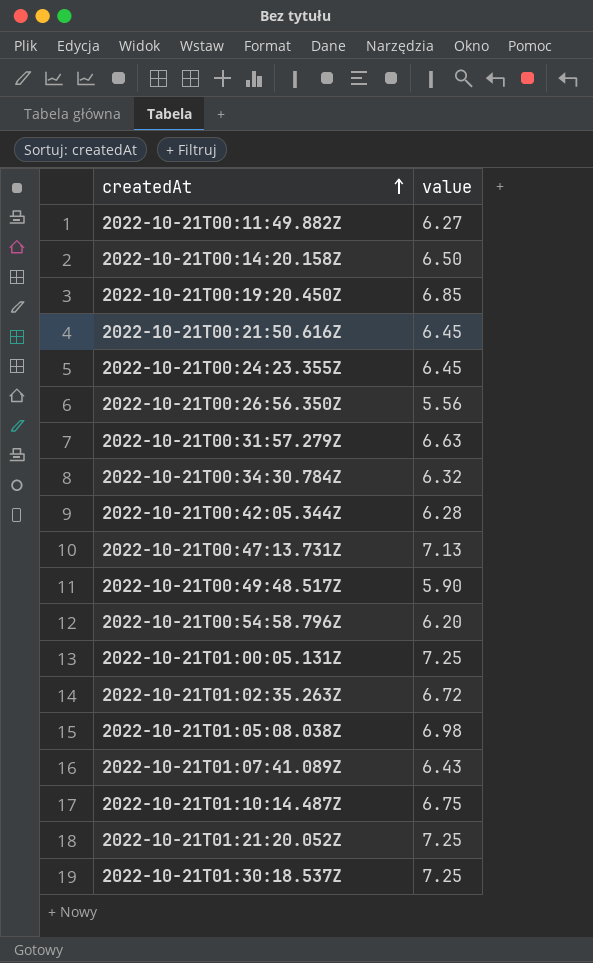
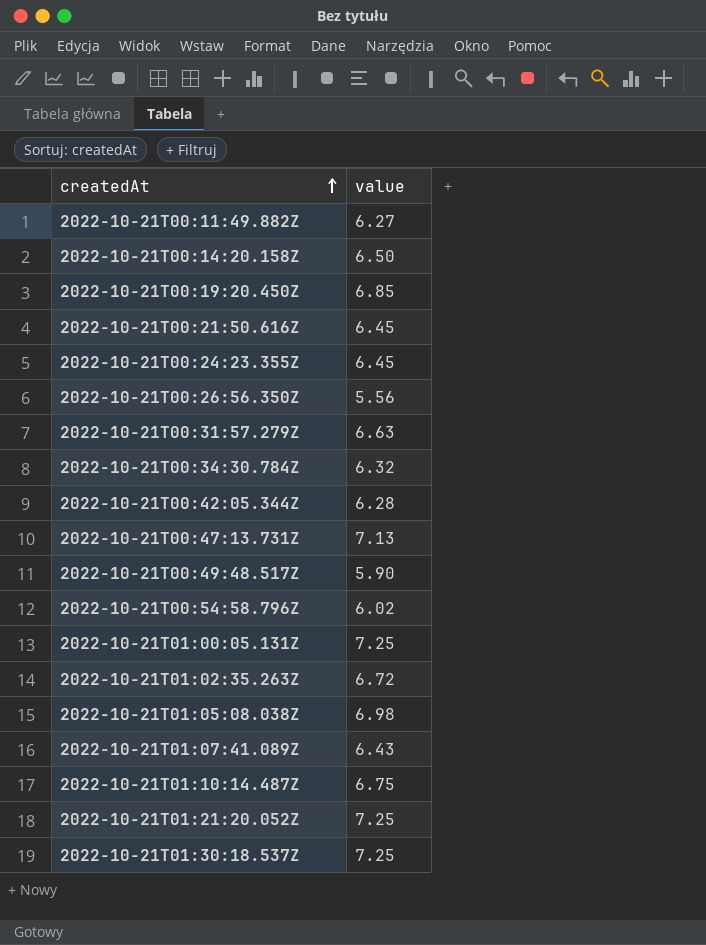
2022-10-21T00:54:58.796Z | value: 6.20 -> 6.02

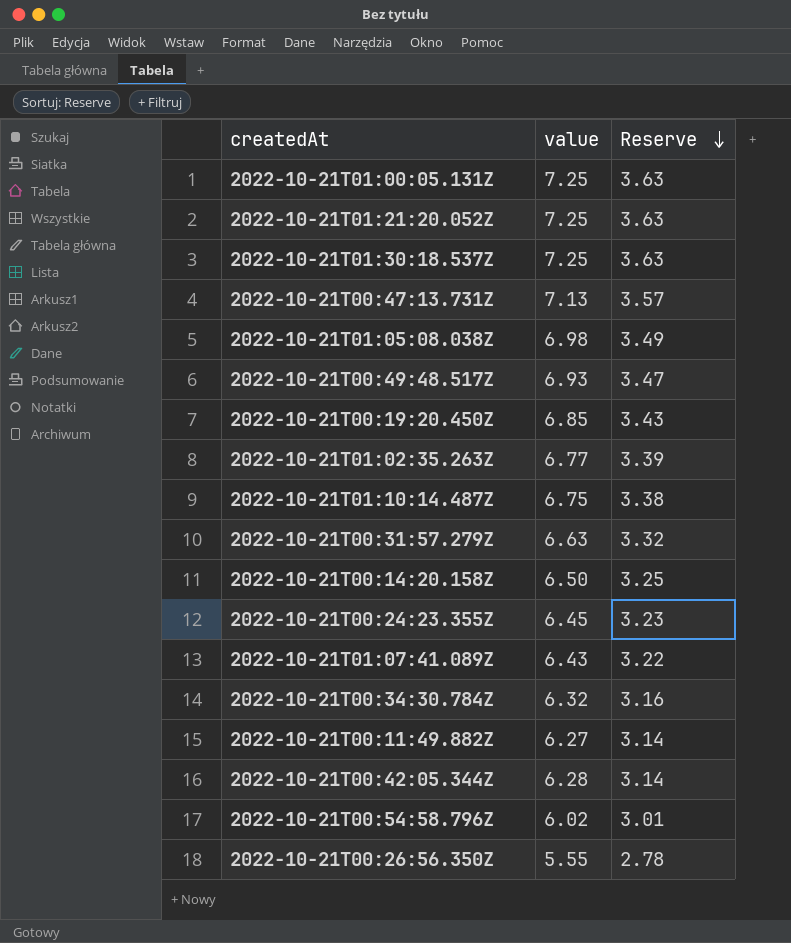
row order: createdAt ascending -> Reserve descending
column Reserve | formula: none -> [value] * 0.5
row 2022-10-21T00:21:50.616Z: 6.45 -> none
2022-10-21T00:49:48.517Z | value: 5.90 -> 6.93
2022-10-21T01:02:35.263Z | value: 6.72 -> 6.77
2022-10-21T00:26:56.350Z | value: 5.56 -> 5.55

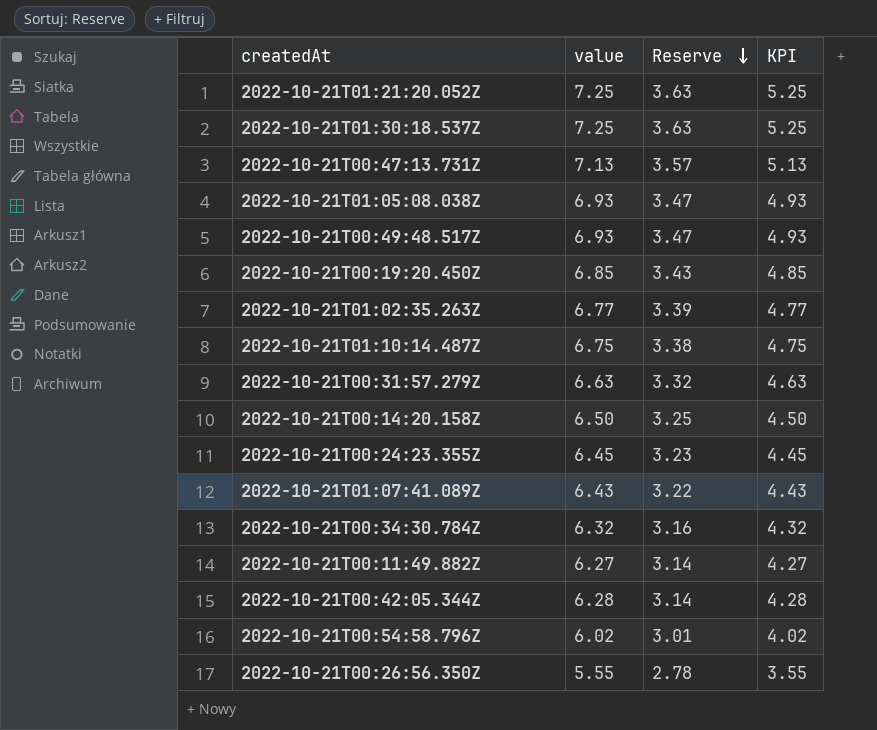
column KPI | formula: none -> [value] - 2
row 2022-10-21T01:00:05.131Z: 7.25 | 3.63 -> none
2022-10-21T01:05:08.038Z | value: 6.98 -> 6.93
2022-10-21T01:05:08.038Z | Reserve: 3.49 -> 3.47

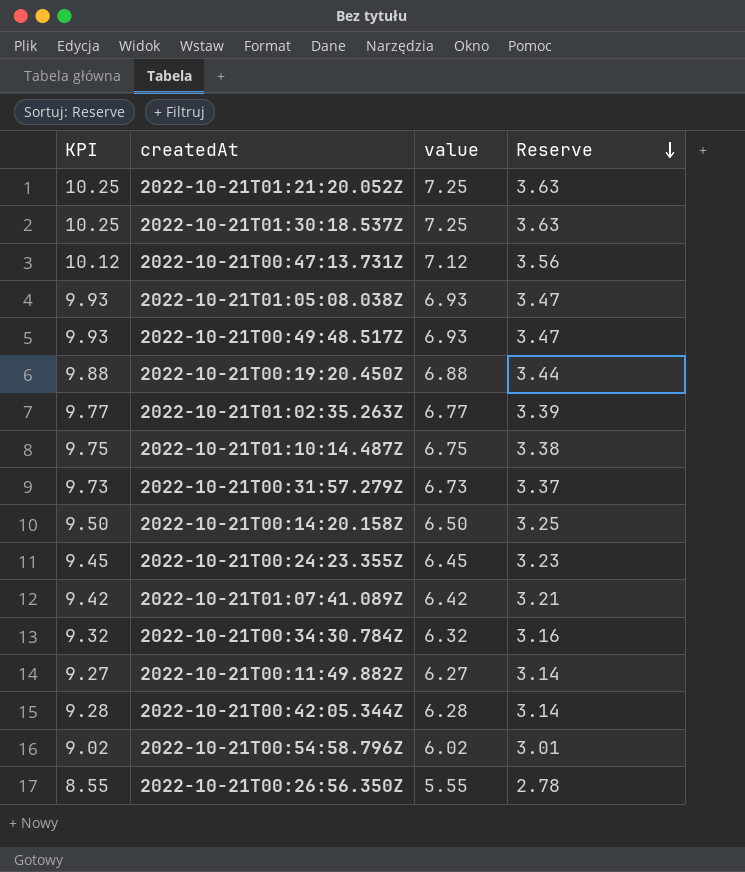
column KPI | formula: [value] - 2 -> [value] + 3
column KPI | position: 4 -> 1
2022-10-21T00:47:13.731Z | value: 7.13 -> 7.12
2022-10-21T00:47:13.731Z | Reserve: 3.57 -> 3.56
2022-10-21T00:19:20.450Z | value: 6.85 -> 6.88
2022-10-21T00:19:20.450Z | Reserve: 3.43 -> 3.44
2022-10-21T00:31:57.279Z | value: 6.63 -> 6.73
2022-10-21T00:31:57.279Z | Reserve: 3.32 -> 3.37
2022-10-21T01:07:41.089Z | value: 6.43 -> 6.42
2022-10-21T01:07:41.089Z | Reserve: 3.22 -> 3.21

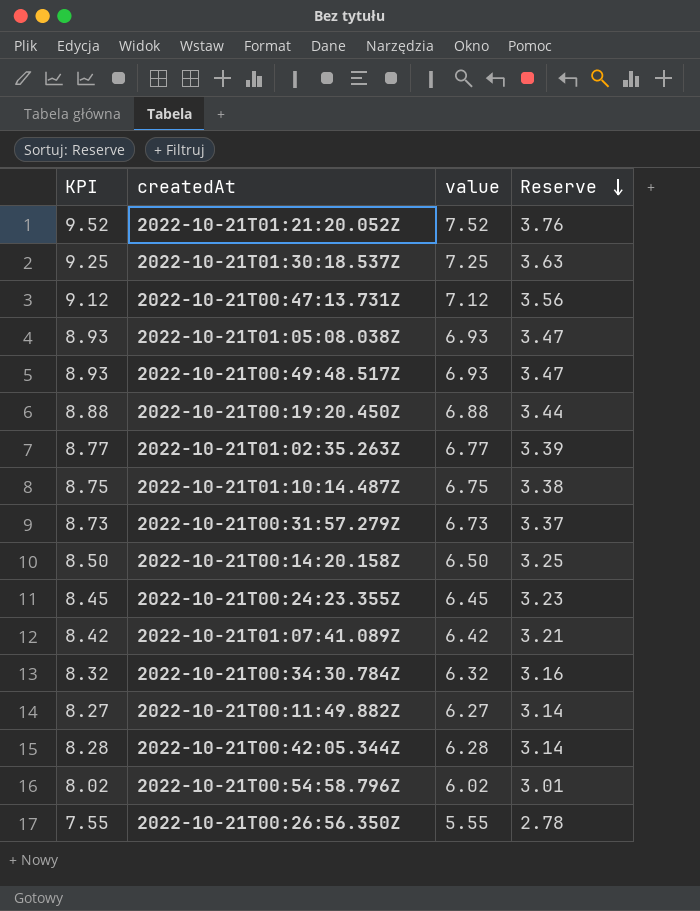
column KPI | formula: [value] + 3 -> [value] + 2
2022-10-21T01:21:20.052Z | value: 7.25 -> 7.52
2022-10-21T01:21:20.052Z | Reserve: 3.63 -> 3.76

